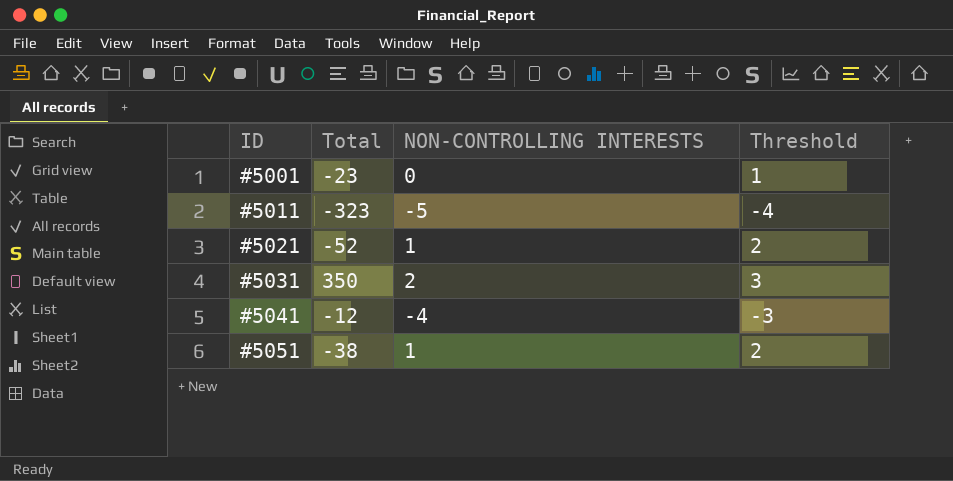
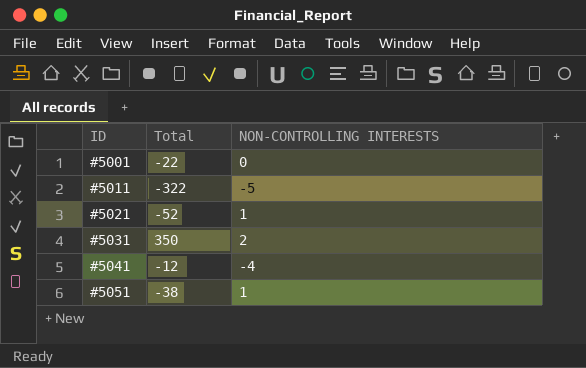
column Threshold | formula: [NON-CONTROLLING INTERESTS] + 1 -> none
#5001 | Total: -23 -> -22
#5011 | Total: -323 -> -322

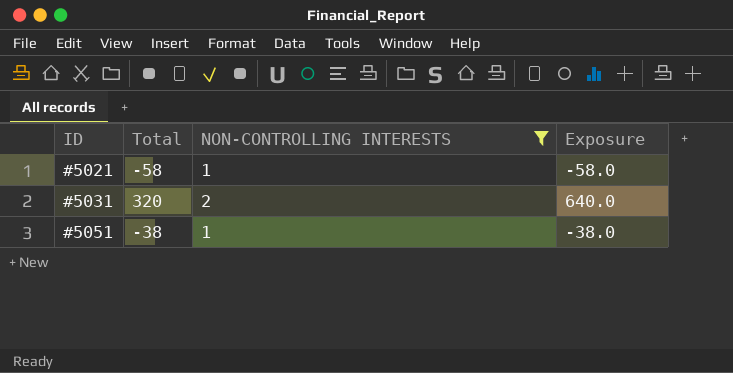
filter: none -> NON-CONTROLLING INTERESTS >= 1
column Exposure | formula: none -> [Total] * [NON-CONTROLLING INTERESTS]
#5021 | Total: -52 -> -58
#5031 | Total: 350 -> 320

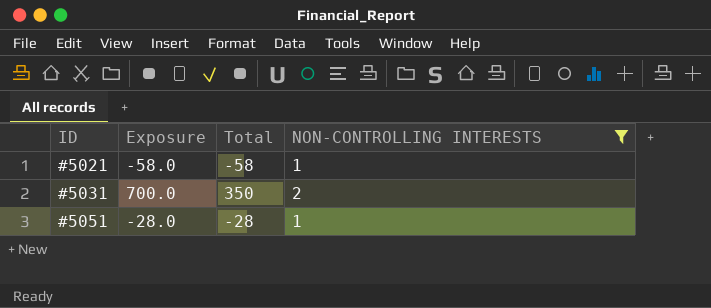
column Exposure | position: 4 -> 2
#5031 | Exposure: 640.0 -> 700.0
#5031 | Total: 320 -> 350
#5051 | Exposure: -38.0 -> -28.0
#5051 | Total: -38 -> -28

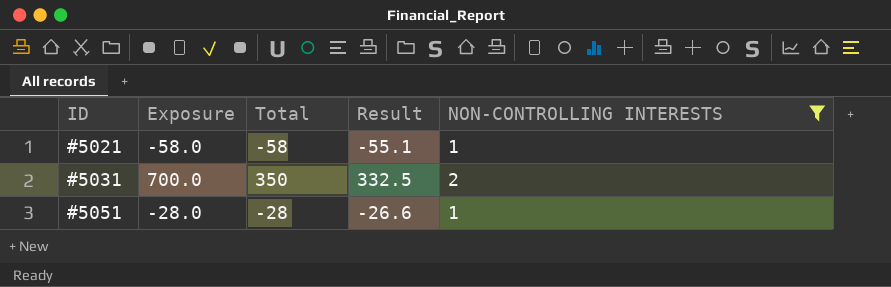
column Result | formula: none -> [Total] * 0.95

